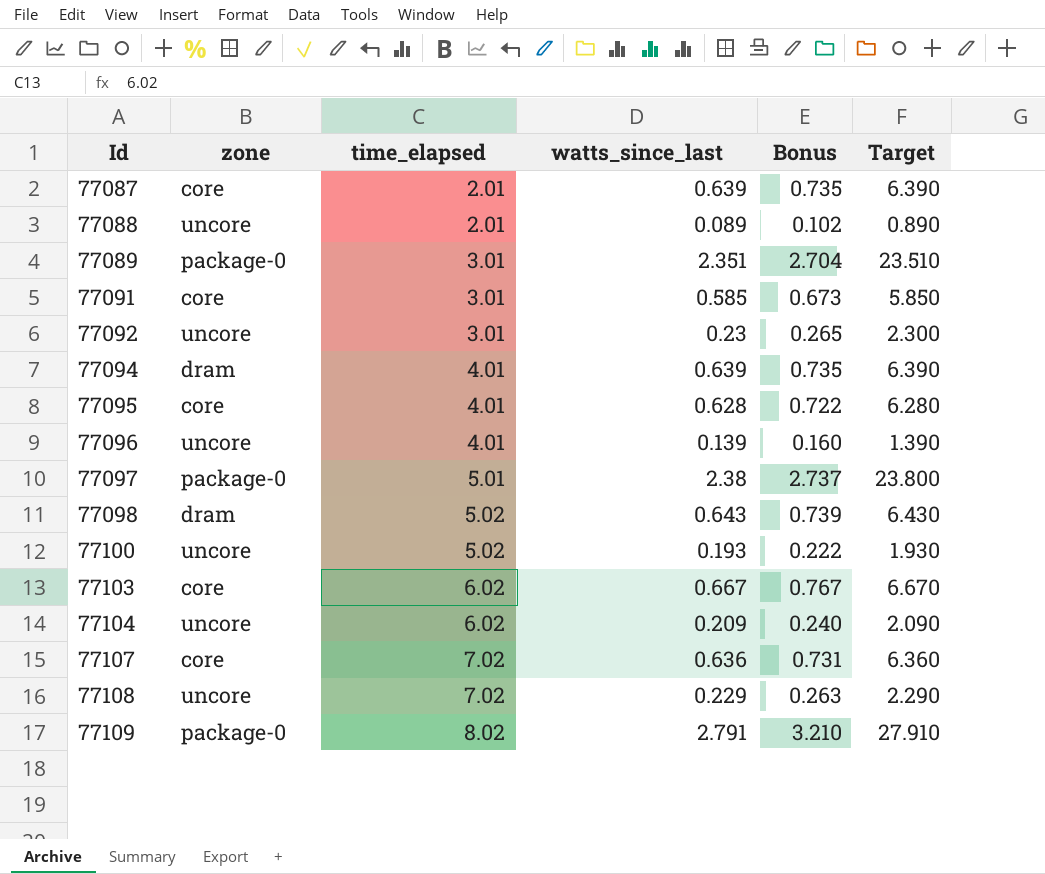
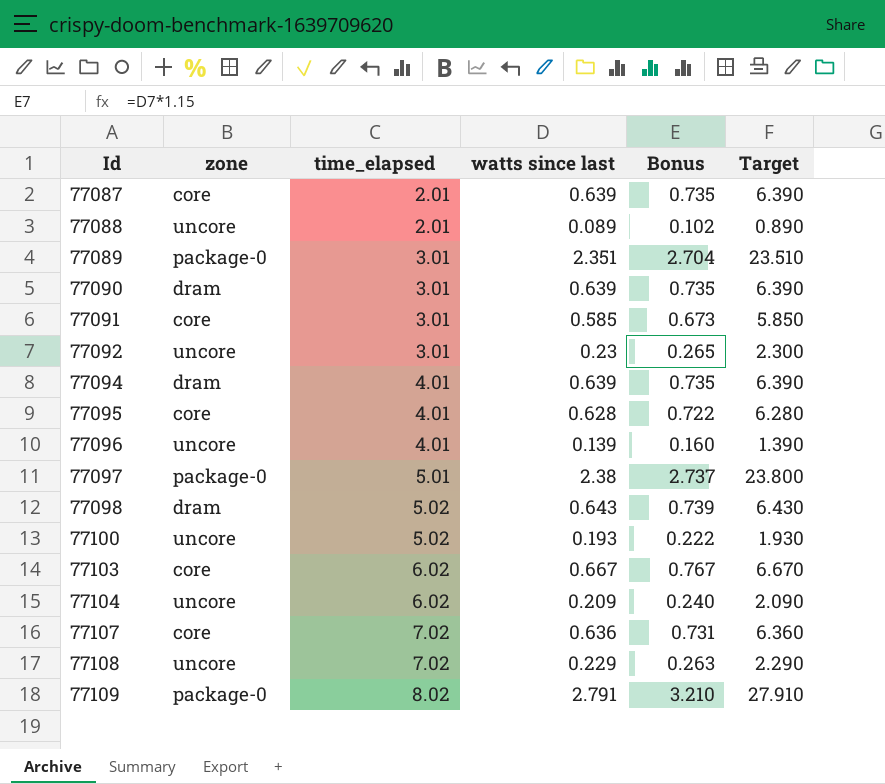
column name: watts_since_last -> watts since last
row 77090: none -> dram | 3.01 | 0.639 | 0.735 | 6.390

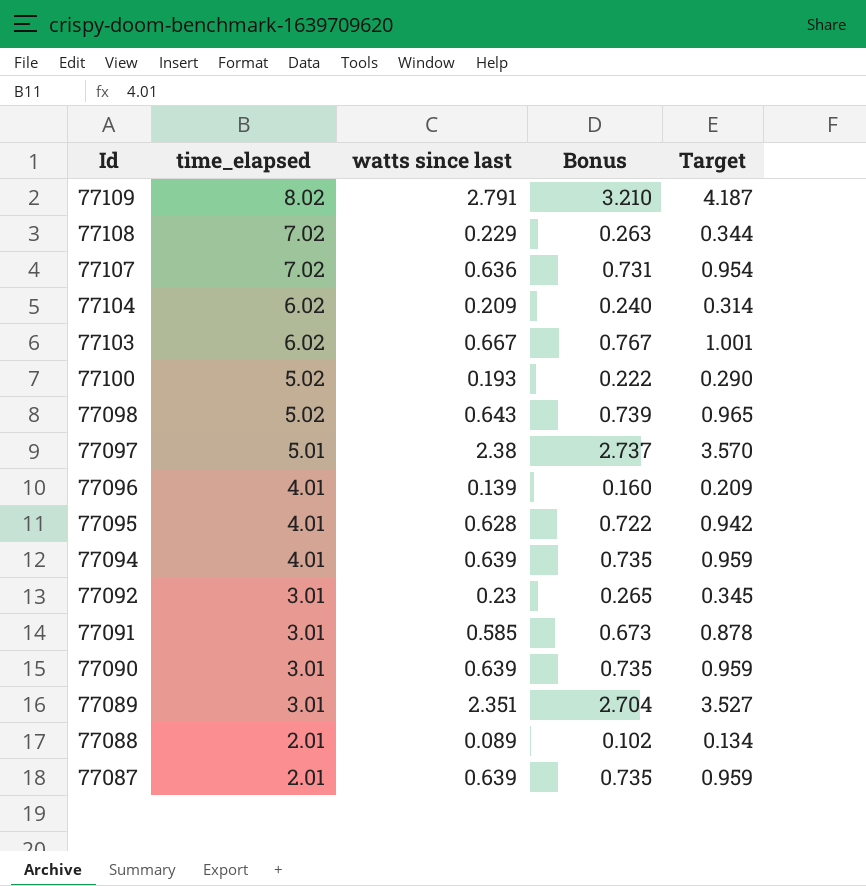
row order: Id ascending -> Id descending
column zone | position: 2 -> none
column Target | formula: [watts since last] * 10 -> [watts since last] * 1.5

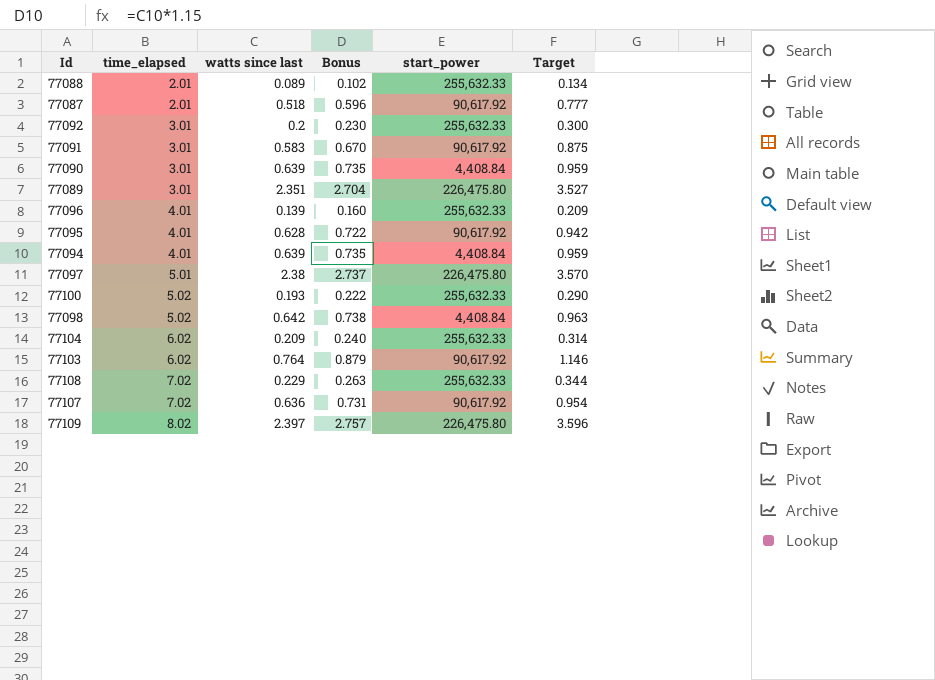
row order: Id descending -> time_elapsed ascending
column start_power | position: none -> 5
77087 | watts since last: 0.639 -> 0.518
77087 | Bonus: 0.735 -> 0.596
77087 | Target: 0.959 -> 0.777
77092 | watts since last: 0.23 -> 0.2
77092 | Bonus: 0.265 -> 0.230
77092 | Target: 0.345 -> 0.300
77091 | watts since last: 0.585 -> 0.583
77091 | Bonus: 0.673 -> 0.670
77091 | Target: 0.878 -> 0.875
77098 | watts since last: 0.643 -> 0.642
77098 | Bonus: 0.739 -> 0.738
77098 | Target: 0.965 -> 0.963
77103 | watts since last: 0.667 -> 0.764
77103 | Bonus: 0.767 -> 0.879
77103 | Target: 1.001 -> 1.146
77109 | watts since last: 2.791 -> 2.397
77109 | Bonus: 3.210 -> 2.757
77109 | Target: 4.187 -> 3.596

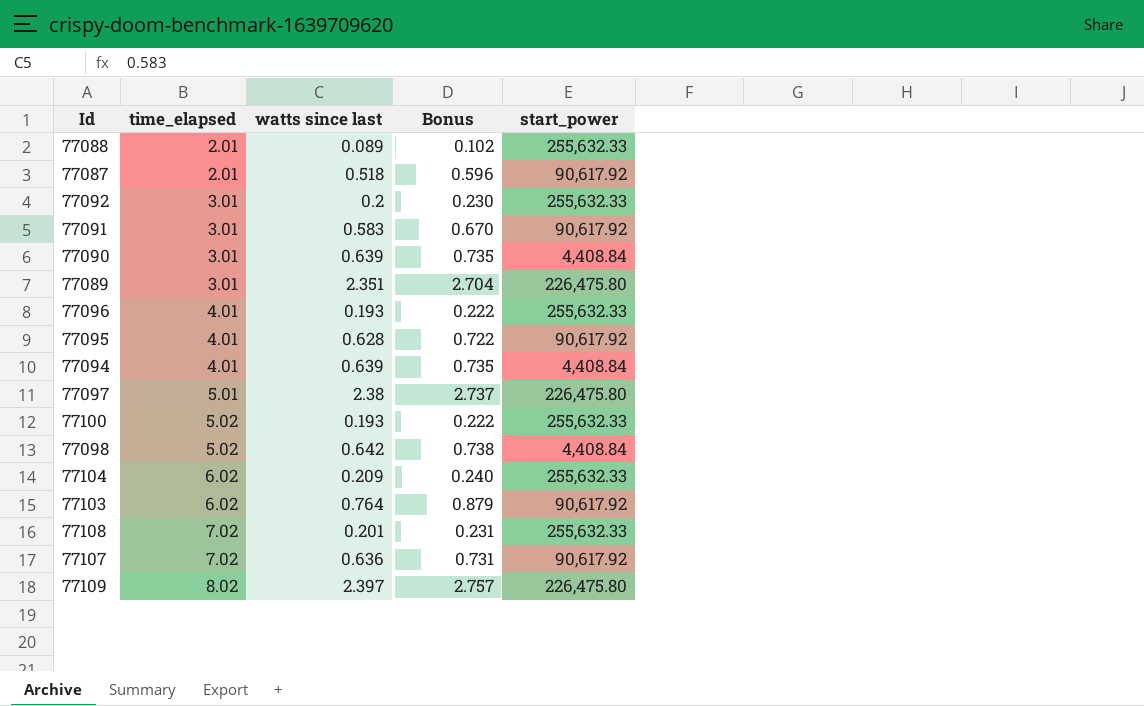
column Target | formula: [watts since last] * 1.5 -> none
77096 | watts since last: 0.139 -> 0.193
77096 | Bonus: 0.160 -> 0.222
77108 | watts since last: 0.229 -> 0.201
77108 | Bonus: 0.263 -> 0.231

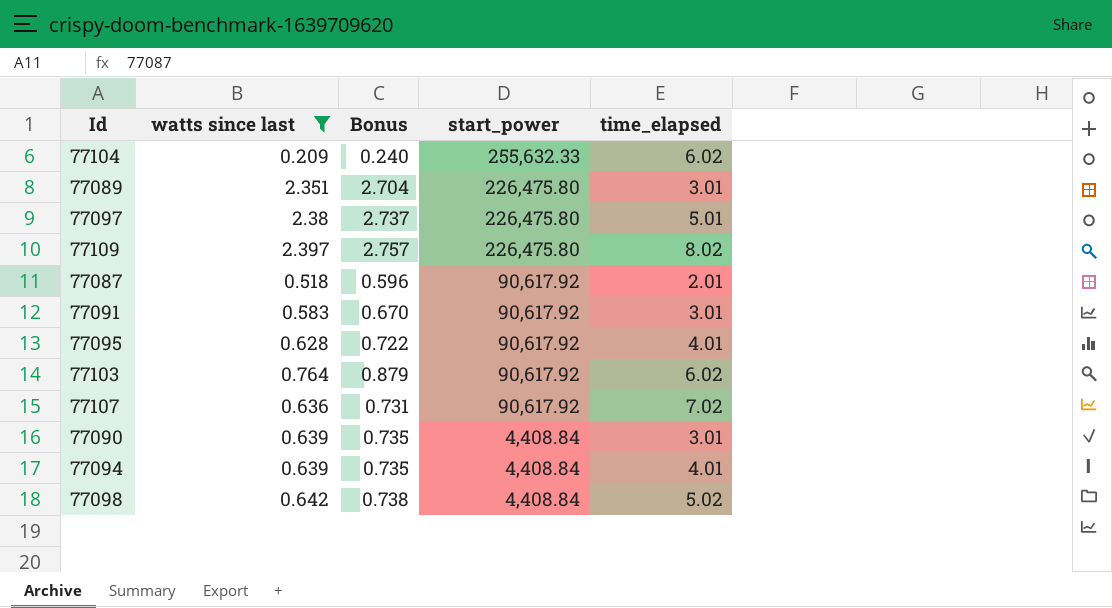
filter: none -> watts since last >= 0.209
row order: time_elapsed ascending -> start_power descending
column time_elapsed | position: 2 -> 5

